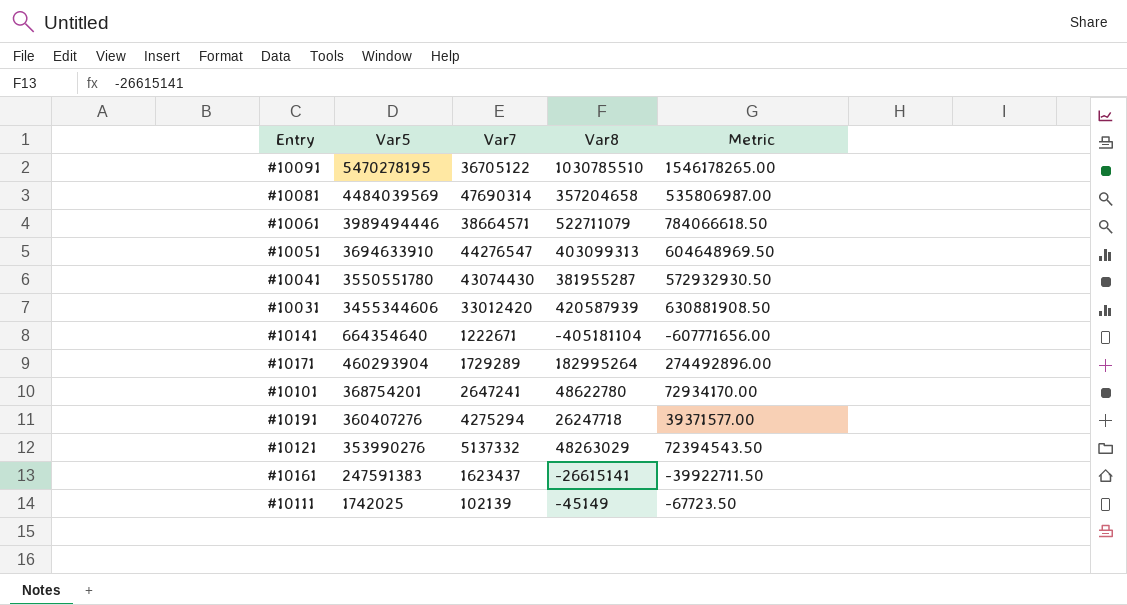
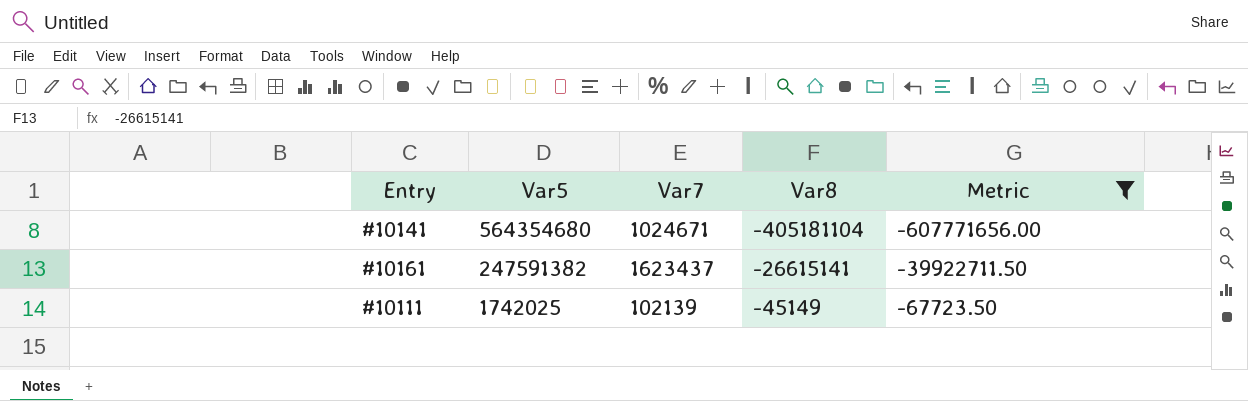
filter: none -> Metric <= -67723.50
#10141 | Var5: 664354640 -> 564354680
#10141 | Var7: 1222671 -> 1024671
#10161 | Var5: 247591383 -> 247591382

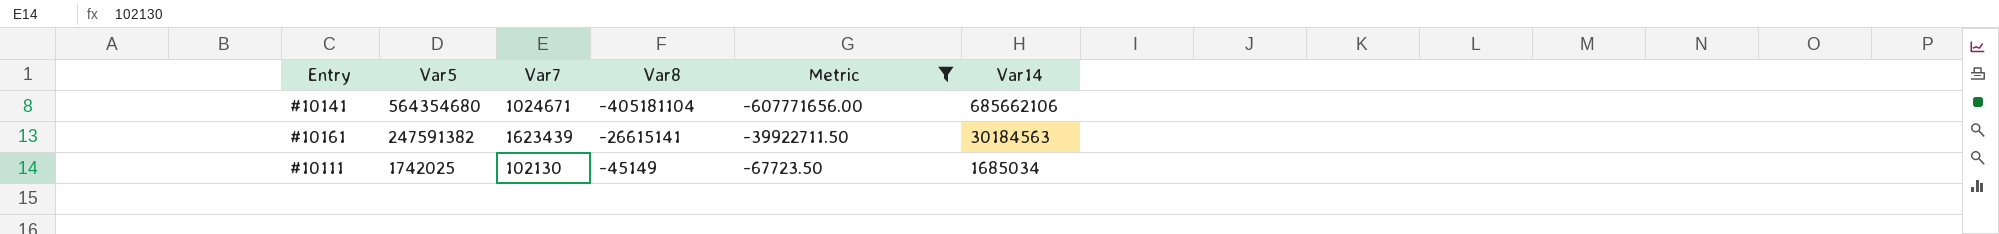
column Var14 | position: none -> 6
#10161 | Var7: 1623437 -> 1623439
#10111 | Var7: 102139 -> 102130

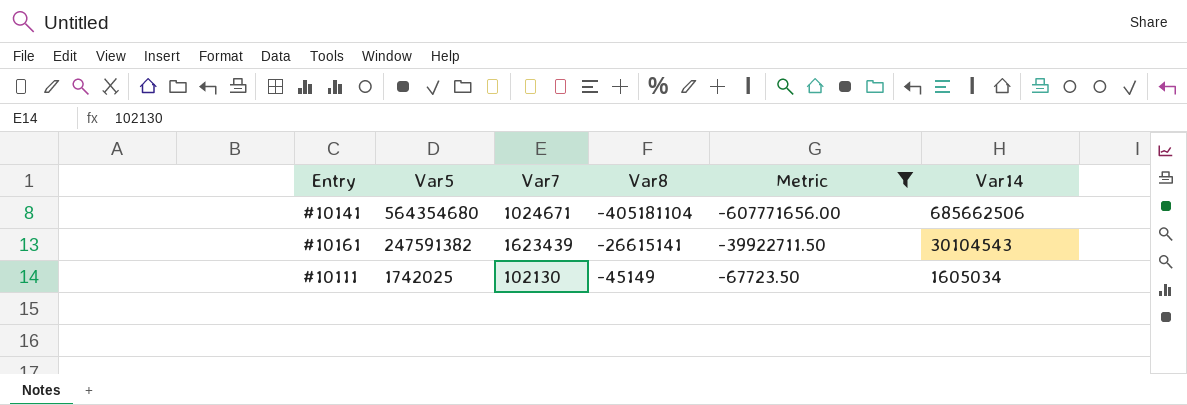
#10141 | Var14: 685662106 -> 685662506
#10161 | Var14: 30184563 -> 30104543
#10111 | Var14: 1685034 -> 1605034

